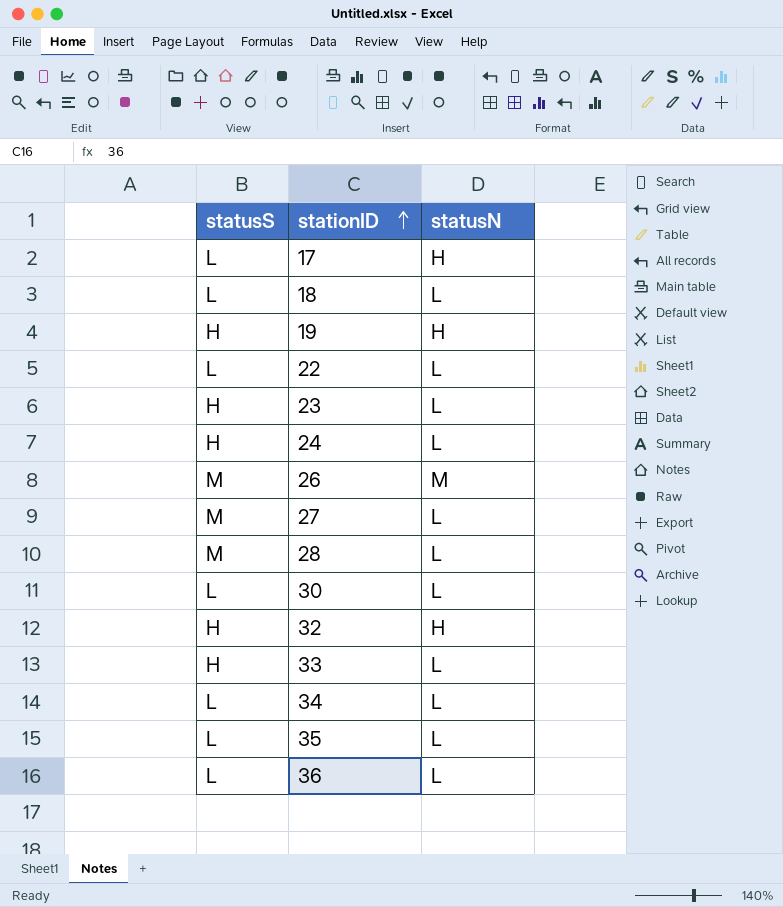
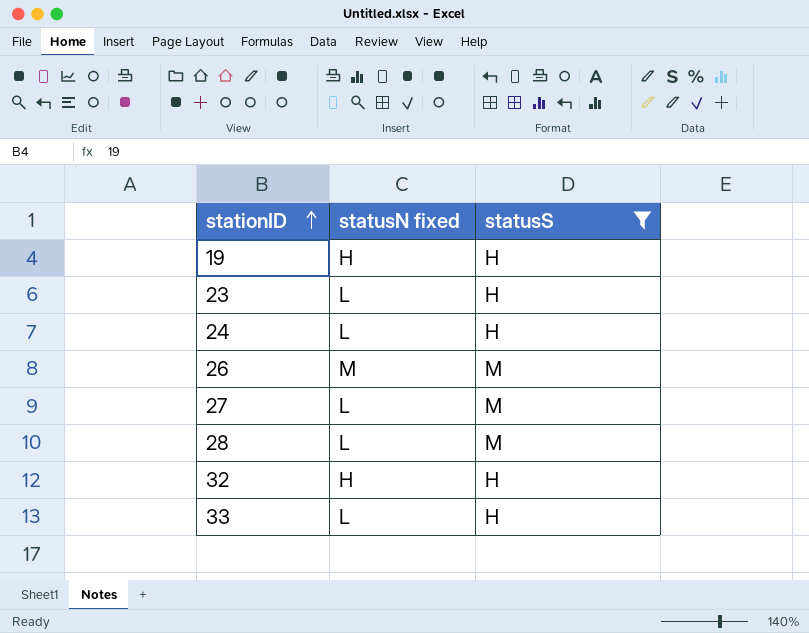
filter: none -> statusS != L
column name: statusN -> statusN fixed
column statusS | position: 1 -> 3

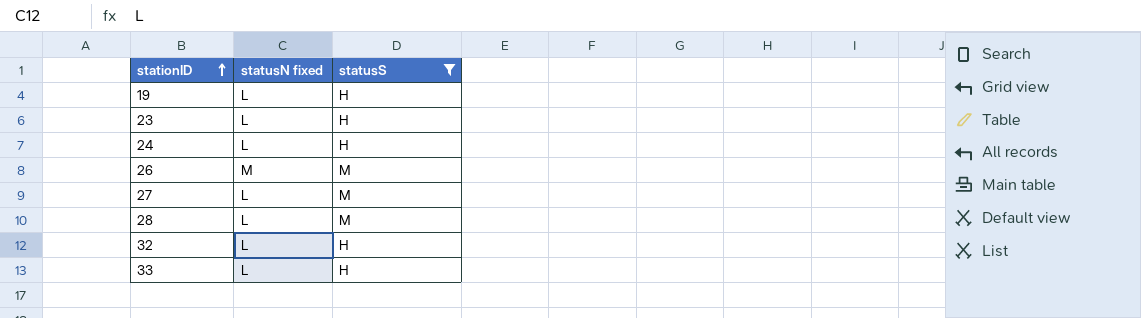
19 | statusN fixed: H -> L
32 | statusN fixed: H -> L

